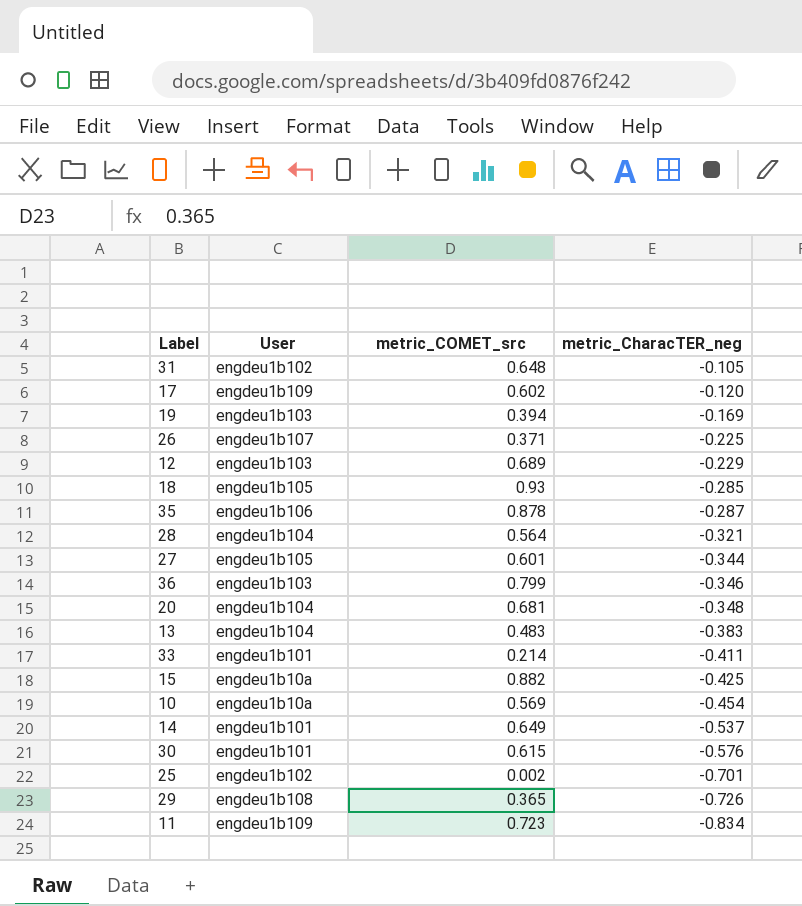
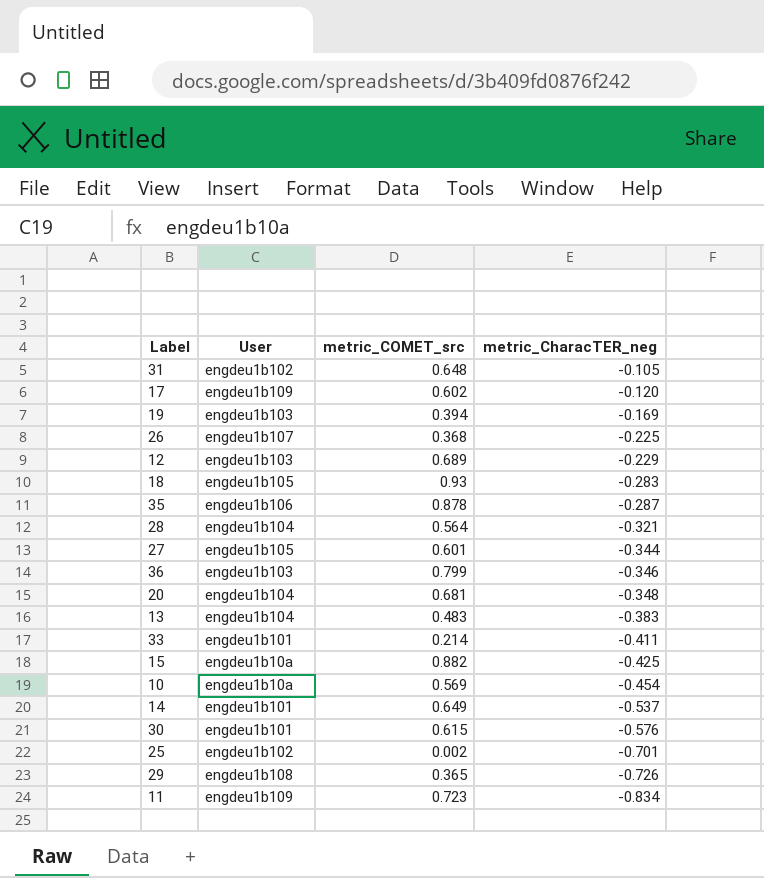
26 | metric_COMET_src: 0.371 -> 0.368
18 | metric_CharacTER_neg: -0.285 -> -0.283

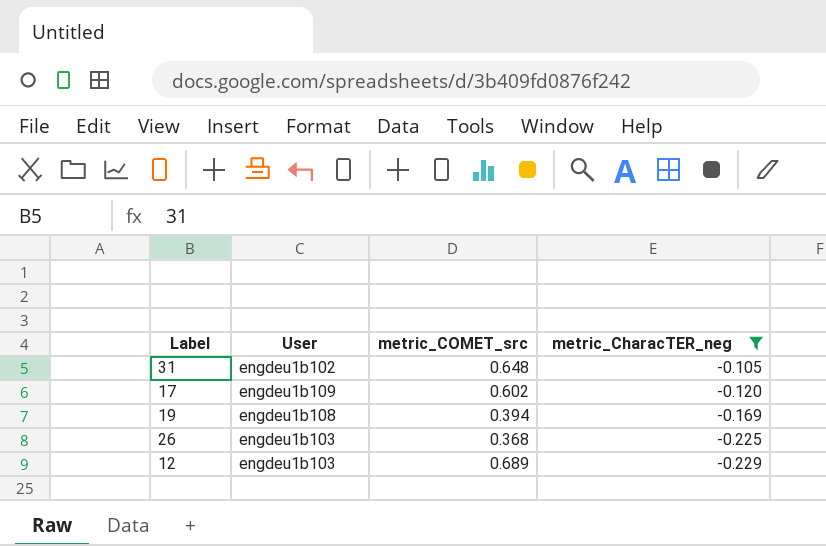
filter: none -> metric_CharacTER_neg >= -0.229
19 | User: engdeu1b103 -> engdeu1b108
26 | User: engdeu1b107 -> engdeu1b103

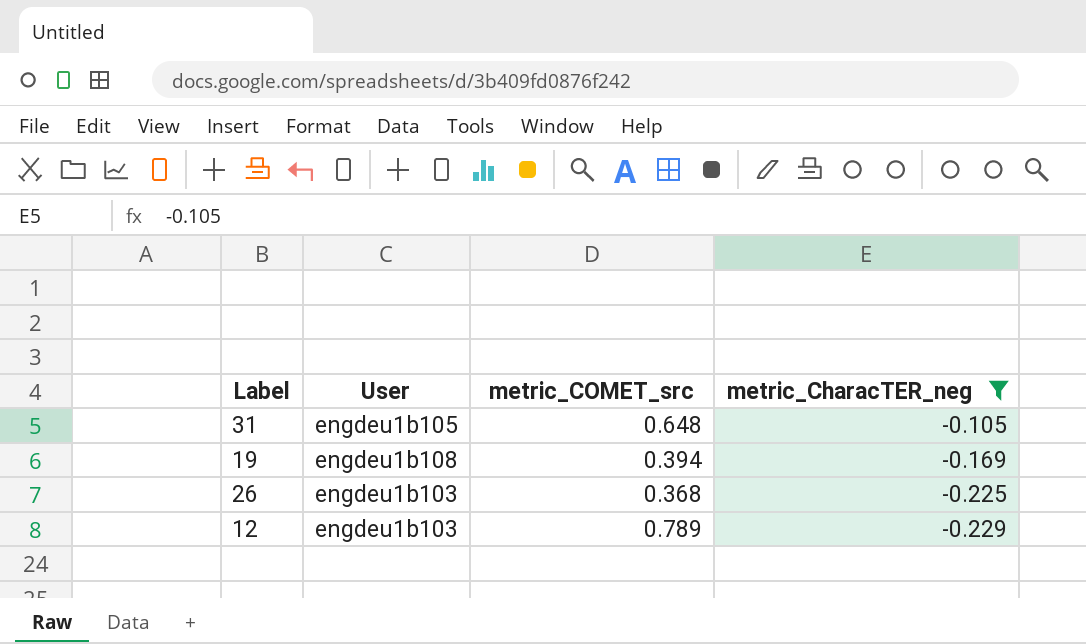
row 17: engdeu1b109 | 0.602 | -0.120 -> none
31 | User: engdeu1b102 -> engdeu1b105
12 | metric_COMET_src: 0.689 -> 0.789

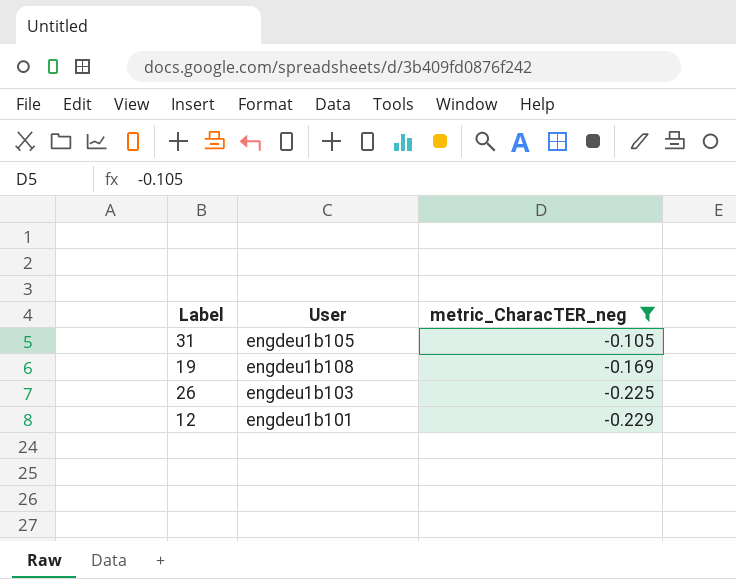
column metric_COMET_src | position: 3 -> none
12 | User: engdeu1b103 -> engdeu1b101

